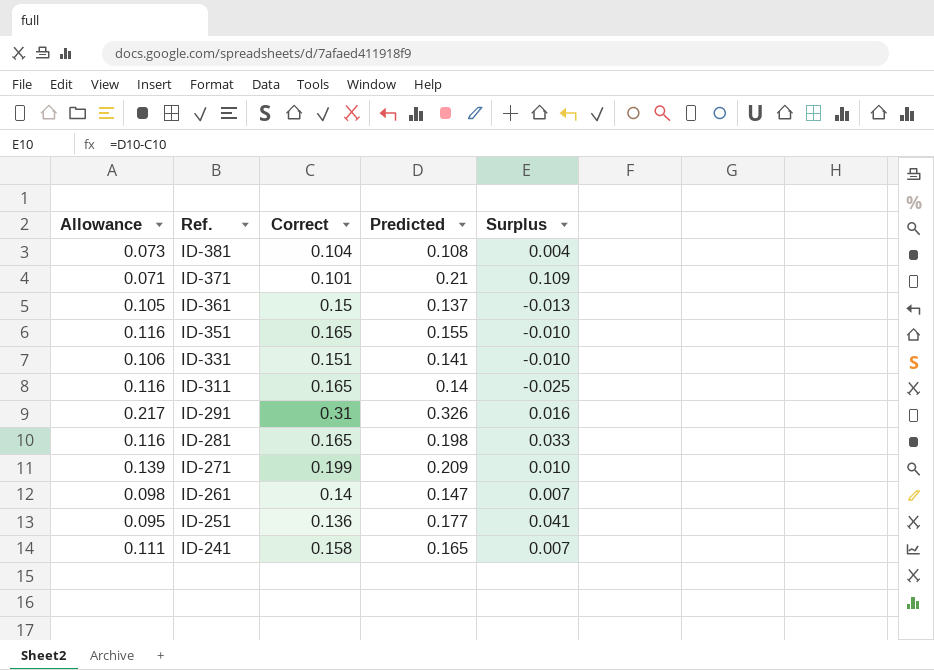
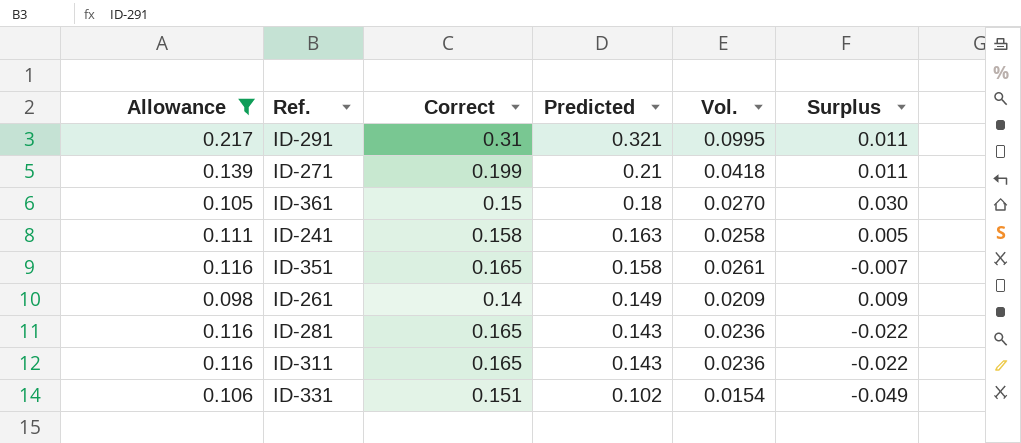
filter: none -> Allowance >= 0.098
row order: Ref. descending -> Predicted descending
column Vol. | formula: none -> [Correct] * [Predicted]
ID-291 | Predicted: 0.326 -> 0.321
ID-291 | Surplus: 0.016 -> 0.011
ID-271 | Predicted: 0.209 -> 0.21
ID-271 | Surplus: 0.010 -> 0.011
ID-361 | Predicted: 0.137 -> 0.18
ID-361 | Surplus: -0.013 -> 0.030
ID-241 | Predicted: 0.165 -> 0.163
ID-241 | Surplus: 0.007 -> 0.005
ID-351 | Predicted: 0.155 -> 0.158
ID-351 | Surplus: -0.010 -> -0.007
ID-261 | Predicted: 0.147 -> 0.149
ID-261 | Surplus: 0.007 -> 0.009
ID-281 | Predicted: 0.198 -> 0.143
ID-281 | Surplus: 0.033 -> -0.022
ID-311 | Predicted: 0.14 -> 0.143
ID-311 | Surplus: -0.025 -> -0.022
ID-331 | Predicted: 0.141 -> 0.102
ID-331 | Surplus: -0.010 -> -0.049

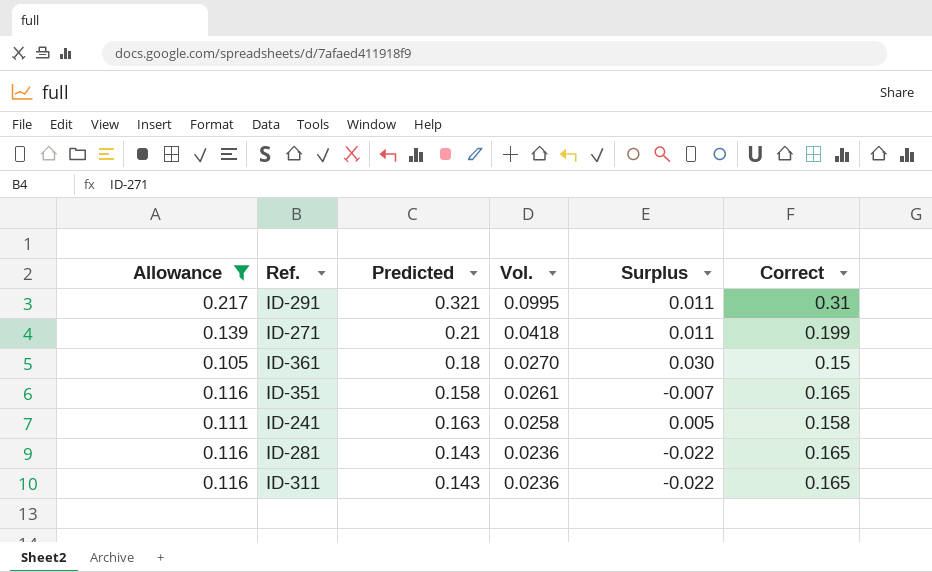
row order: Predicted descending -> Vol. descending
column Correct | position: 3 -> 6
row ID-261: 0.098 | 0.14 | 0.149 | 0.0209 | 0.009 -> none
row ID-331: 0.106 | 0.151 | 0.102 | 0.0154 | -0.049 -> none

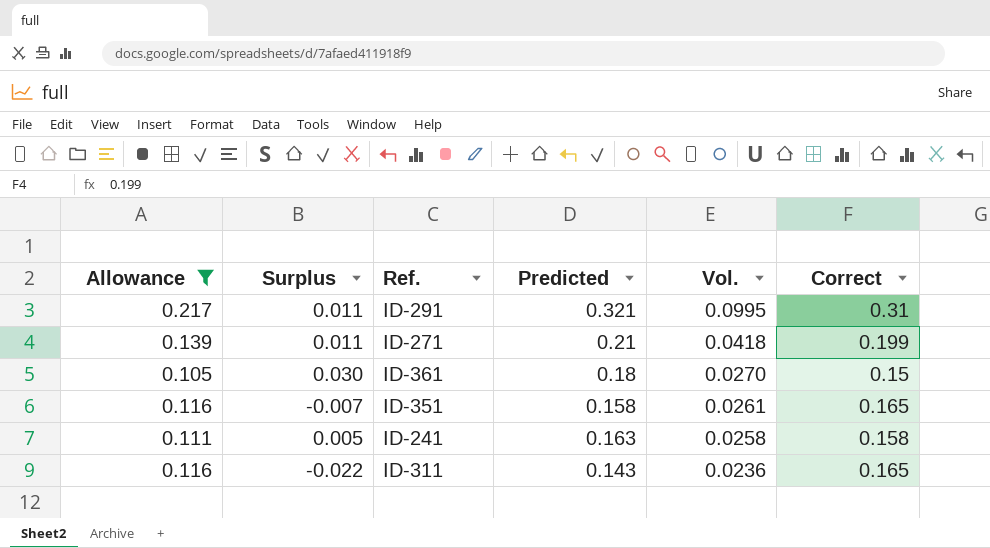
column Surplus | position: 5 -> 2
row ID-281: 0.116 | 0.143 | 0.0236 | -0.022 | 0.165 -> none

